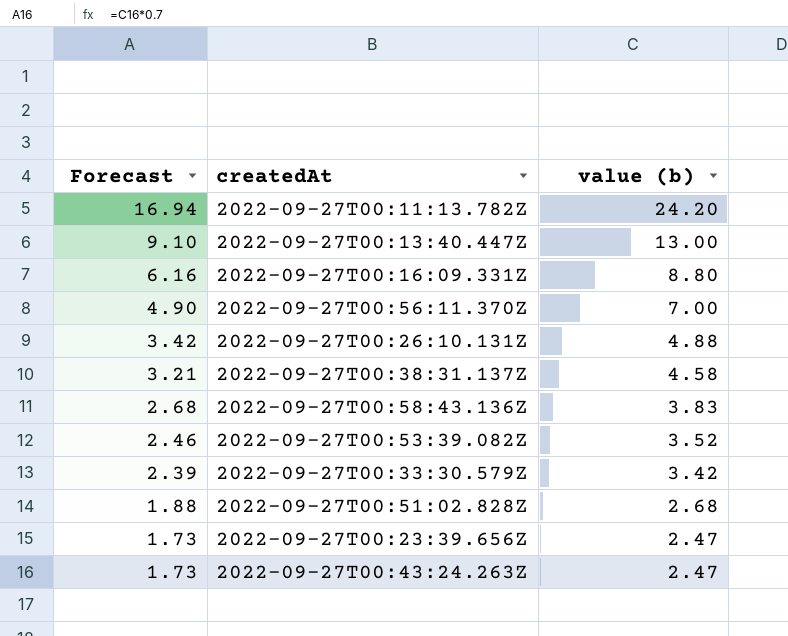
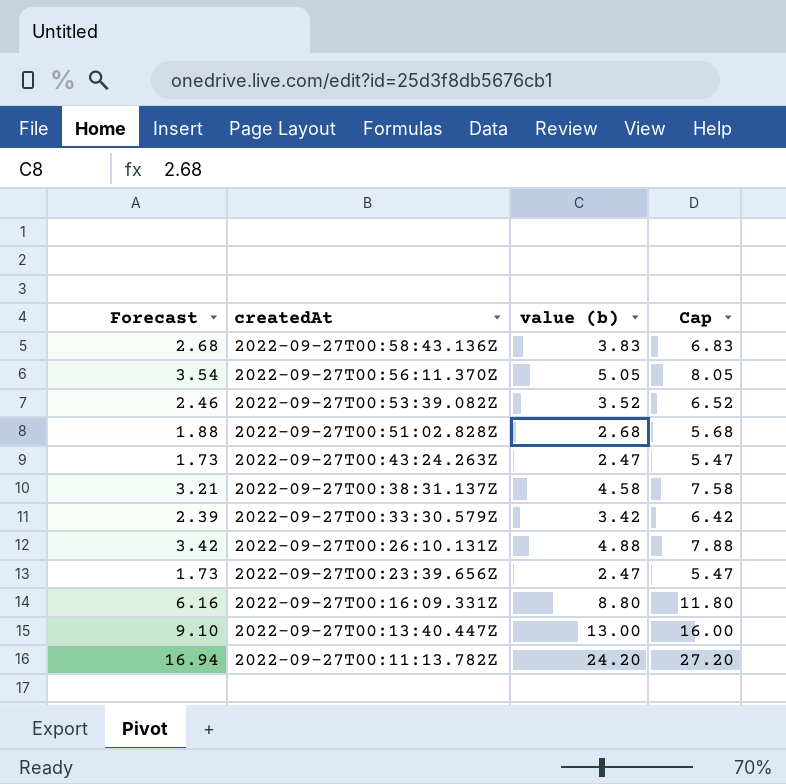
row order: Forecast descending -> createdAt descending
column Cap | formula: none -> [value (b)] + 3
2022-09-27T00:56:11.370Z | Forecast: 4.90 -> 3.54
2022-09-27T00:56:11.370Z | value (b): 7.00 -> 5.05

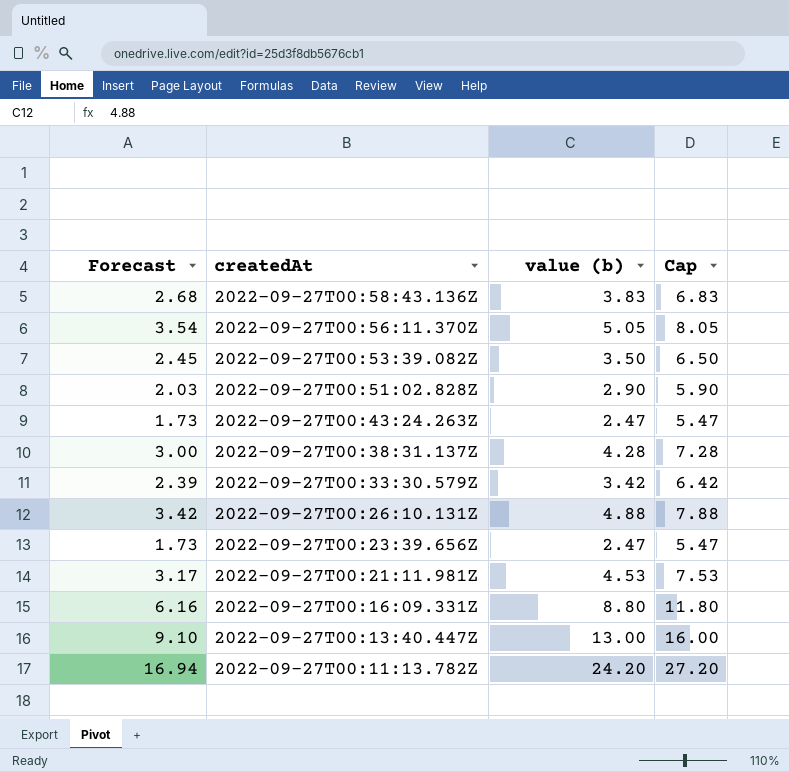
2022-09-27T00:53:39.082Z | Forecast: 2.46 -> 2.45
2022-09-27T00:53:39.082Z | value (b): 3.52 -> 3.50
2022-09-27T00:53:39.082Z | Cap: 6.52 -> 6.50
2022-09-27T00:51:02.828Z | Forecast: 1.88 -> 2.03
2022-09-27T00:51:02.828Z | value (b): 2.68 -> 2.90
2022-09-27T00:51:02.828Z | Cap: 5.68 -> 5.90
2022-09-27T00:38:31.137Z | Forecast: 3.21 -> 3.00
2022-09-27T00:38:31.137Z | value (b): 4.58 -> 4.28
2022-09-27T00:38:31.137Z | Cap: 7.58 -> 7.28
row 2022-09-27T00:21:11.981Z: none -> 3.17 | 4.53 | 7.53

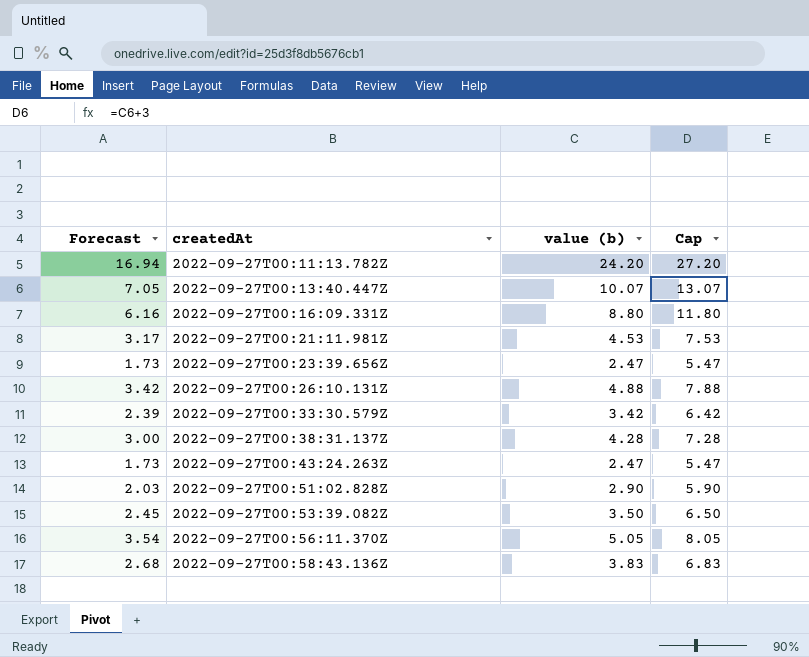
row order: createdAt descending -> createdAt ascending
2022-09-27T00:13:40.447Z | Forecast: 9.10 -> 7.05
2022-09-27T00:13:40.447Z | value (b): 13.00 -> 10.07
2022-09-27T00:13:40.447Z | Cap: 16.00 -> 13.07

